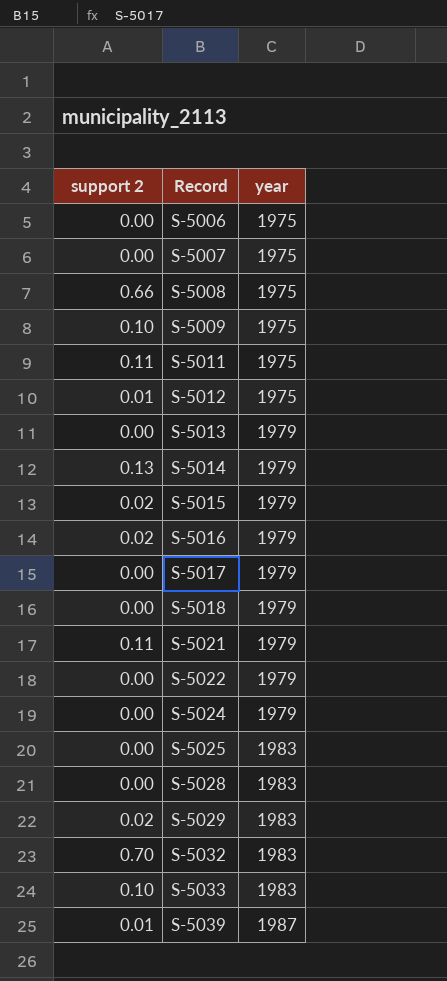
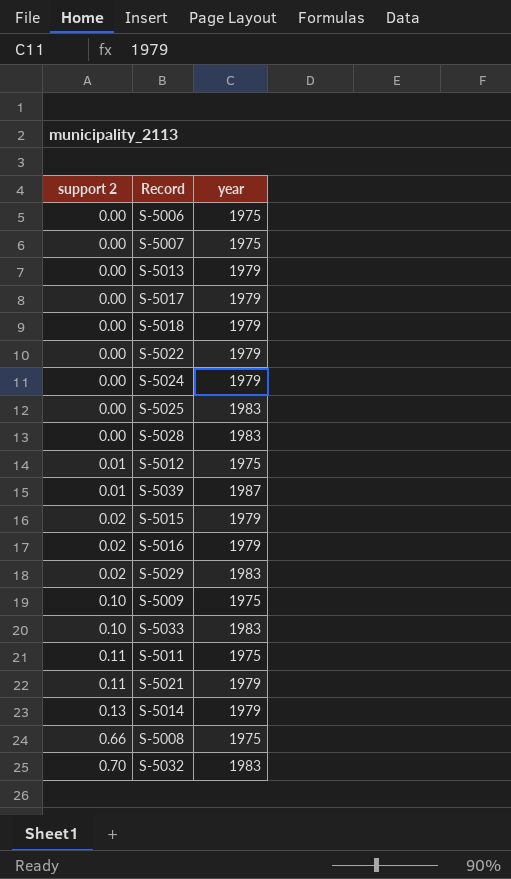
row order: Record ascending -> support 2 ascending

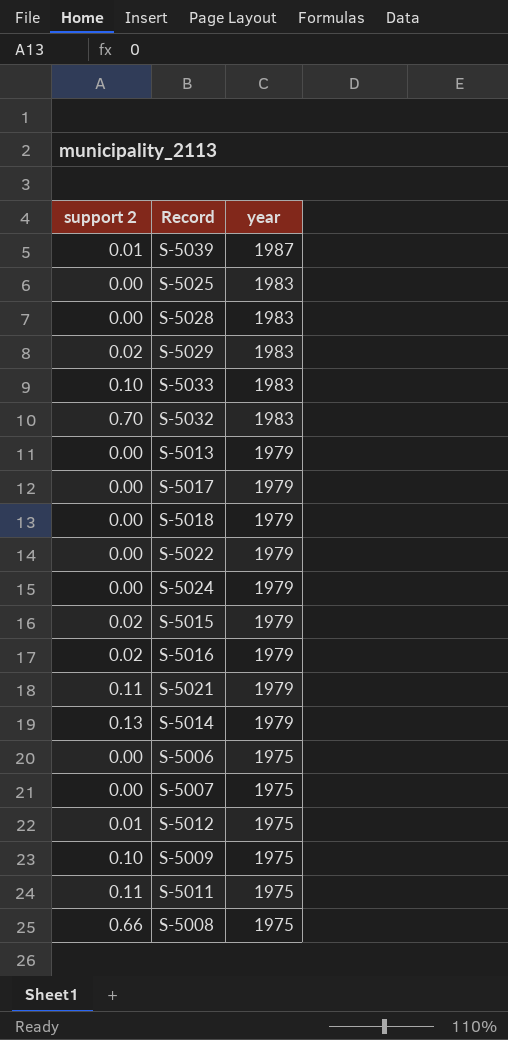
row order: support 2 ascending -> year descending

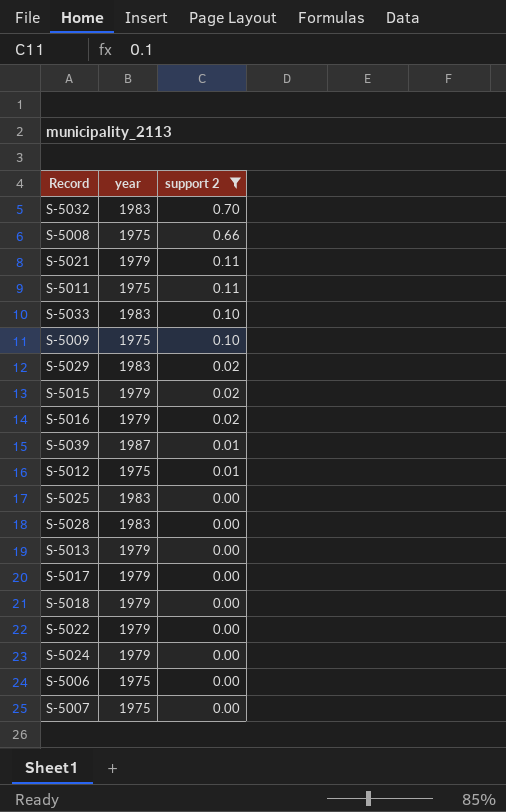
filter: none -> support 2 != 0.13
row order: year descending -> support 2 descending
column support 2 | position: 1 -> 3

